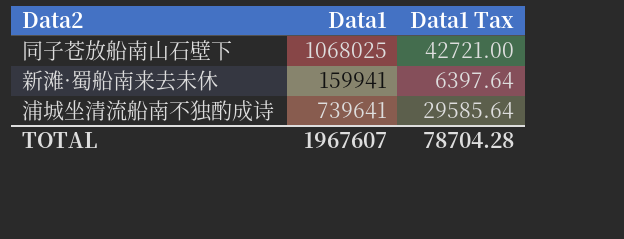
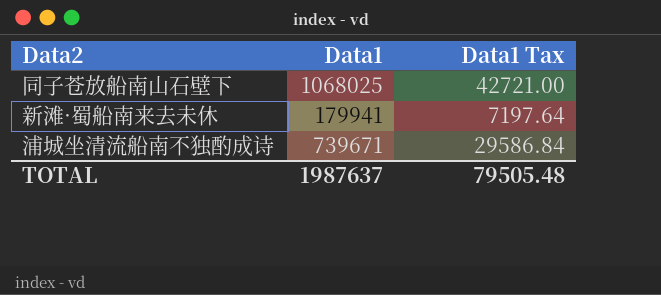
新滩·蜀船南来去未休 | Data1: 159941 -> 179941
新滩·蜀船南来去未休 | Data1 Tax: 6397.64 -> 7197.64
浦城坐清流船南不独酌成诗 | Data1: 739641 -> 739671
浦城坐清流船南不独酌成诗 | Data1 Tax: 29585.64 -> 29586.84
TOTAL | Data1: 1967607 -> 1987637
TOTAL | Data1 Tax: 78704.28 -> 79505.48

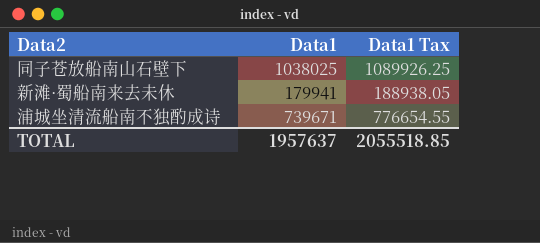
column Data1 Tax | formula: [Data1] * 0.04 -> [Data1] * 1.05
同子苍放船南山石壁下 | Data1: 1068025 -> 1038025
TOTAL | Data1: 1987637 -> 1957637
TOTAL | Data1 Tax: 79505.48 -> 2055518.85

